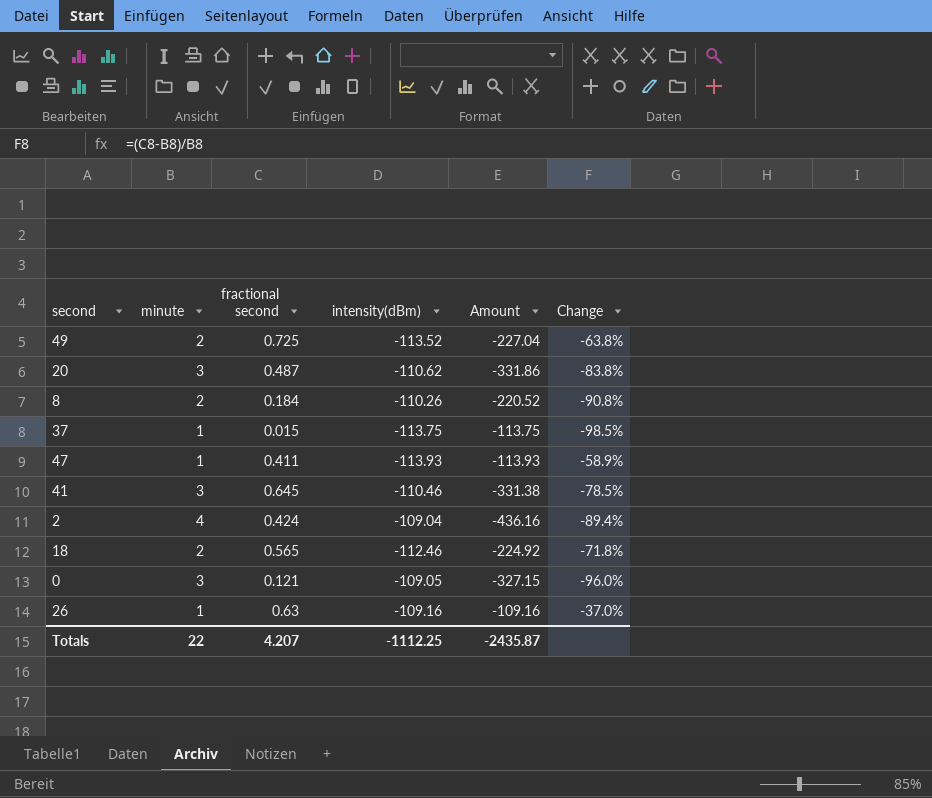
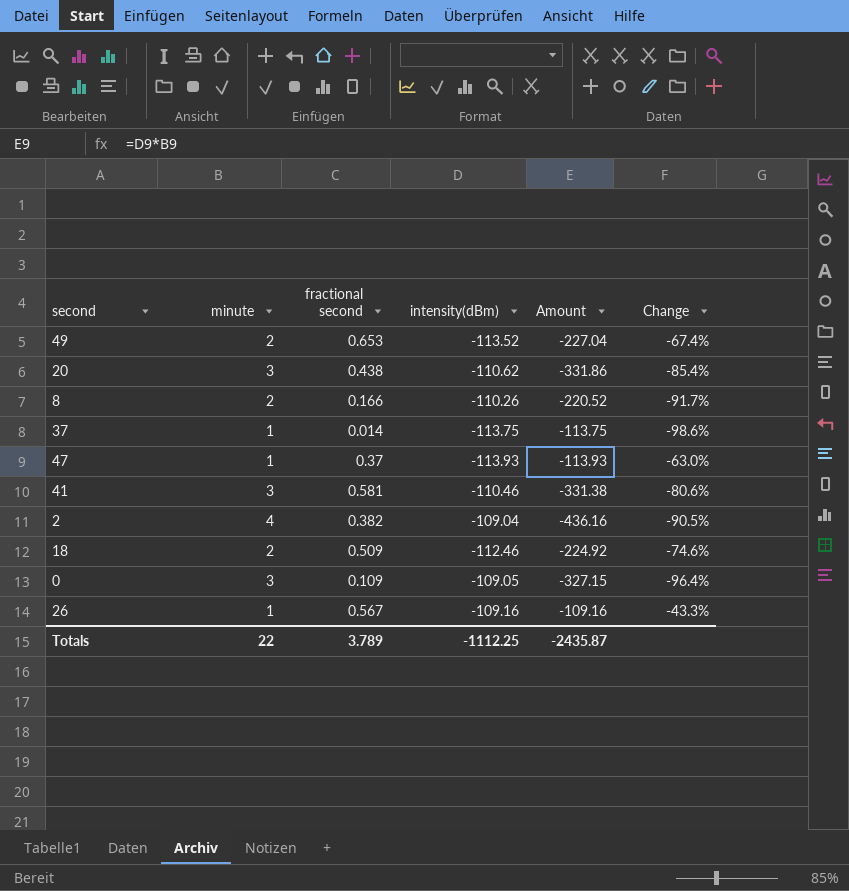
49 | fractional second: 0.725 -> 0.653
49 | Change: -63.8% -> -67.4%
20 | fractional second: 0.487 -> 0.438
20 | Change: -83.8% -> -85.4%
8 | fractional second: 0.184 -> 0.166
8 | Change: -90.8% -> -91.7%
37 | fractional second: 0.015 -> 0.014
37 | Change: -98.5% -> -98.6%
47 | fractional second: 0.411 -> 0.37
47 | Change: -58.9% -> -63.0%
41 | fractional second: 0.645 -> 0.581
41 | Change: -78.5% -> -80.6%
2 | fractional second: 0.424 -> 0.382
2 | Change: -89.4% -> -90.5%
18 | fractional second: 0.565 -> 0.509
18 | Change: -71.8% -> -74.6%
0 | fractional second: 0.121 -> 0.109
0 | Change: -96.0% -> -96.4%
26 | fractional second: 0.63 -> 0.567
26 | Change: -37.0% -> -43.3%
Totals | fractional second: 4.207 -> 3.789

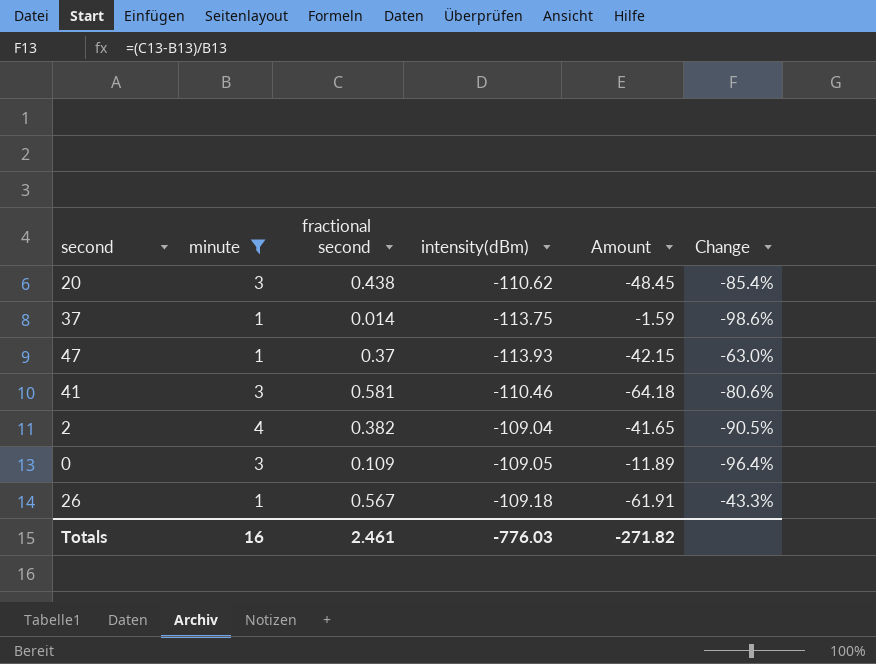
filter: none -> minute != 2
column Amount | formula: [minute] * [intensity(dBm)] -> [fractional second] * [intensity(dBm)]
26 | intensity(dBm): -109.16 -> -109.18
Totals | minute: 22 -> 16
Totals | fractional second: 3.789 -> 2.461
Totals | intensity(dBm): -1112.25 -> -776.03
Totals | Amount: -2435.87 -> -271.82

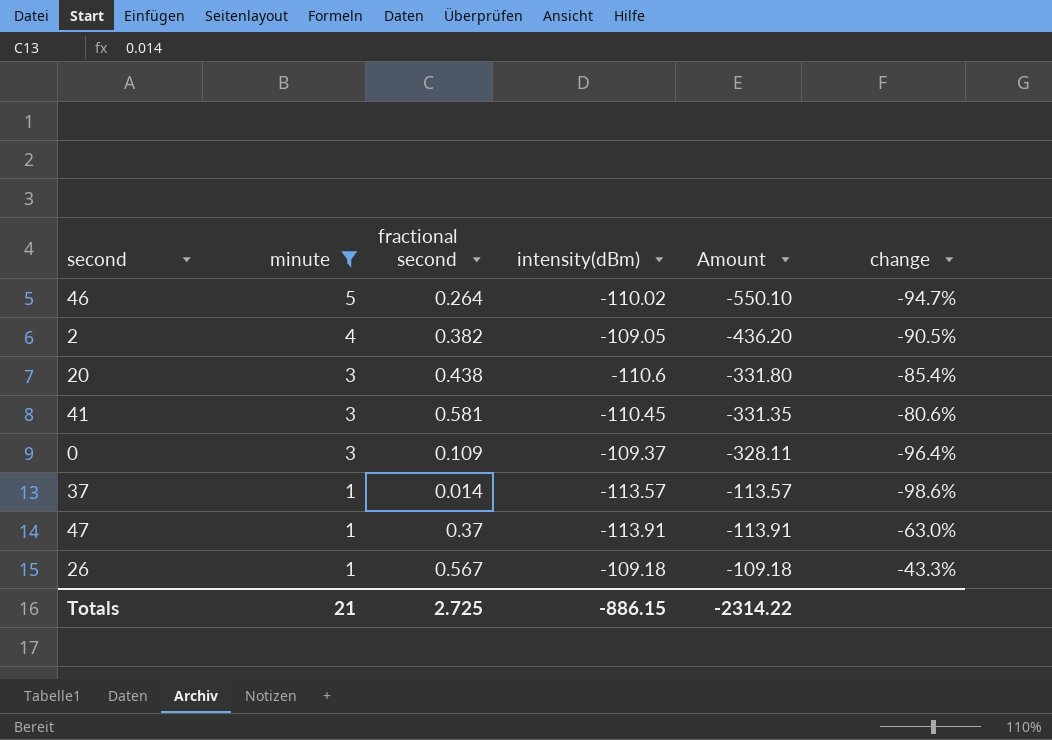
row order: none -> minute descending
column Amount | formula: [fractional second] * [intensity(dBm)] -> [minute] * [intensity(dBm)]
column name: Change -> change
row 46: none -> 5 | 0.264 | -110.02 | -550.10 | -94.7%
2 | intensity(dBm): -109.04 -> -109.05
20 | intensity(dBm): -110.62 -> -110.6
41 | intensity(dBm): -110.46 -> -110.45
0 | intensity(dBm): -109.05 -> -109.37
37 | intensity(dBm): -113.75 -> -113.57
47 | intensity(dBm): -113.93 -> -113.91
Totals | minute: 16 -> 21
Totals | fractional second: 2.461 -> 2.725
Totals | intensity(dBm): -776.03 -> -886.15
Totals | Amount: -271.82 -> -2314.22

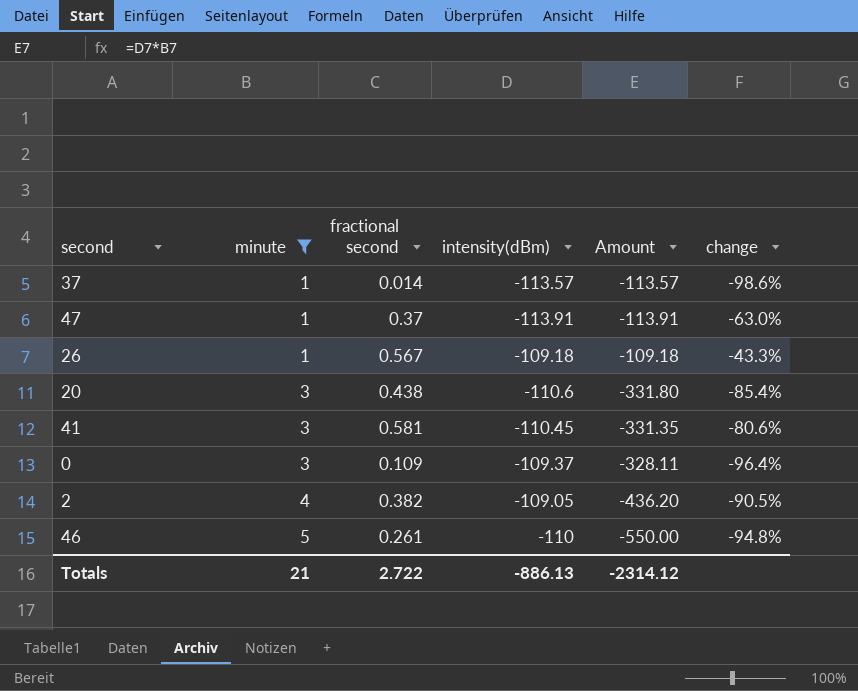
row order: minute descending -> minute ascending
46 | fractional second: 0.264 -> 0.261
46 | intensity(dBm): -110.02 -> -110
46 | Amount: -550.10 -> -550.00
46 | change: -94.7% -> -94.8%
Totals | fractional second: 2.725 -> 2.722
Totals | intensity(dBm): -886.15 -> -886.13
Totals | Amount: -2314.22 -> -2314.12

